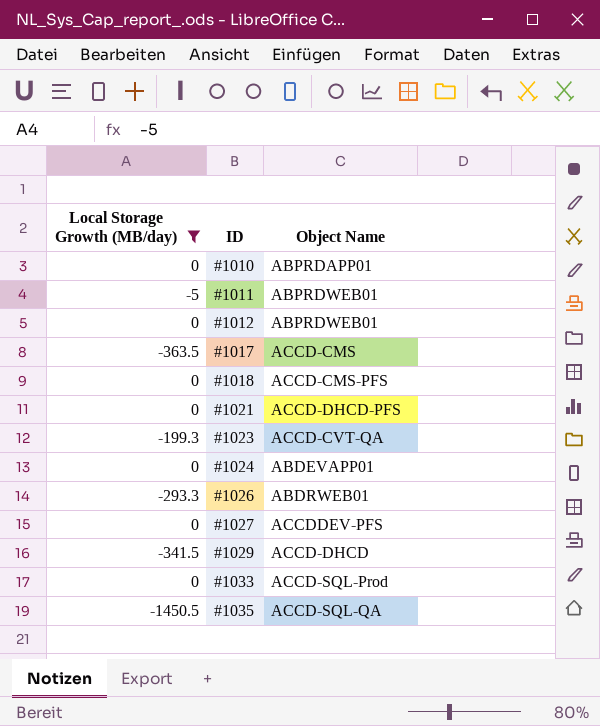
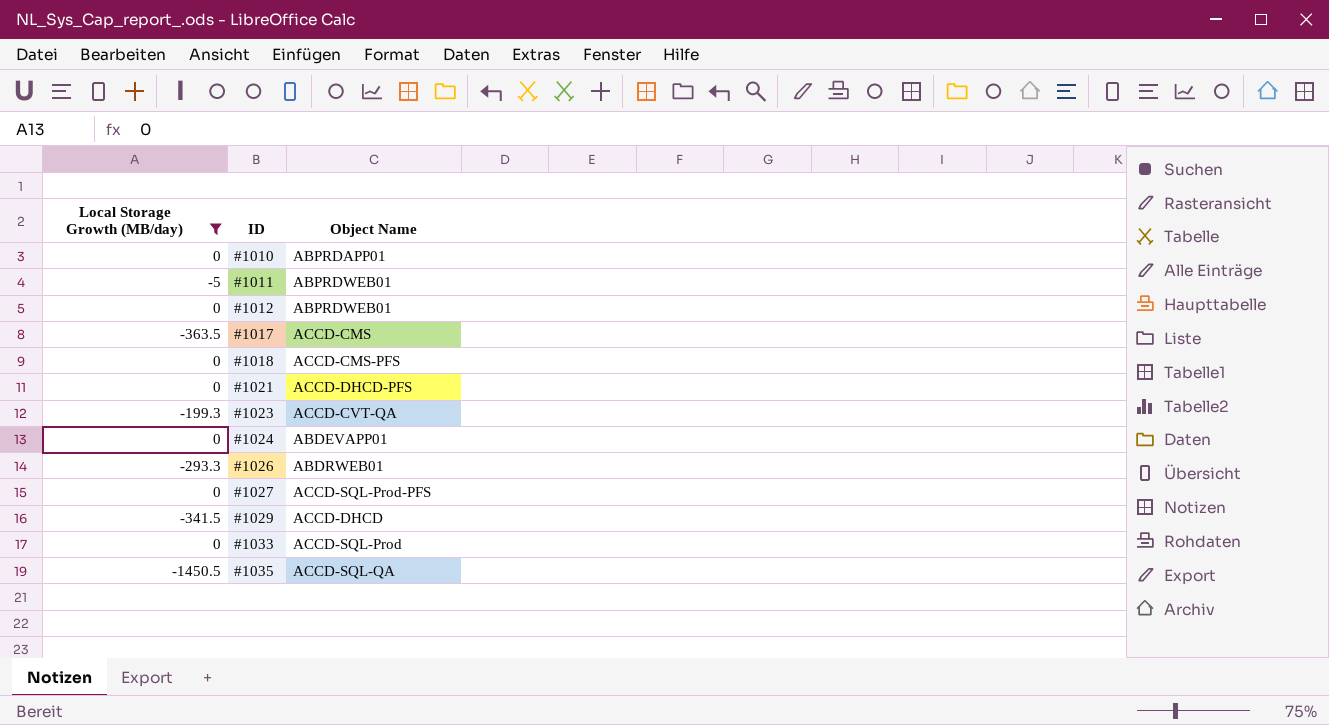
#1027 | Object Name: ACCDDEV-PFS -> ACCD-SQL-Prod-PFS

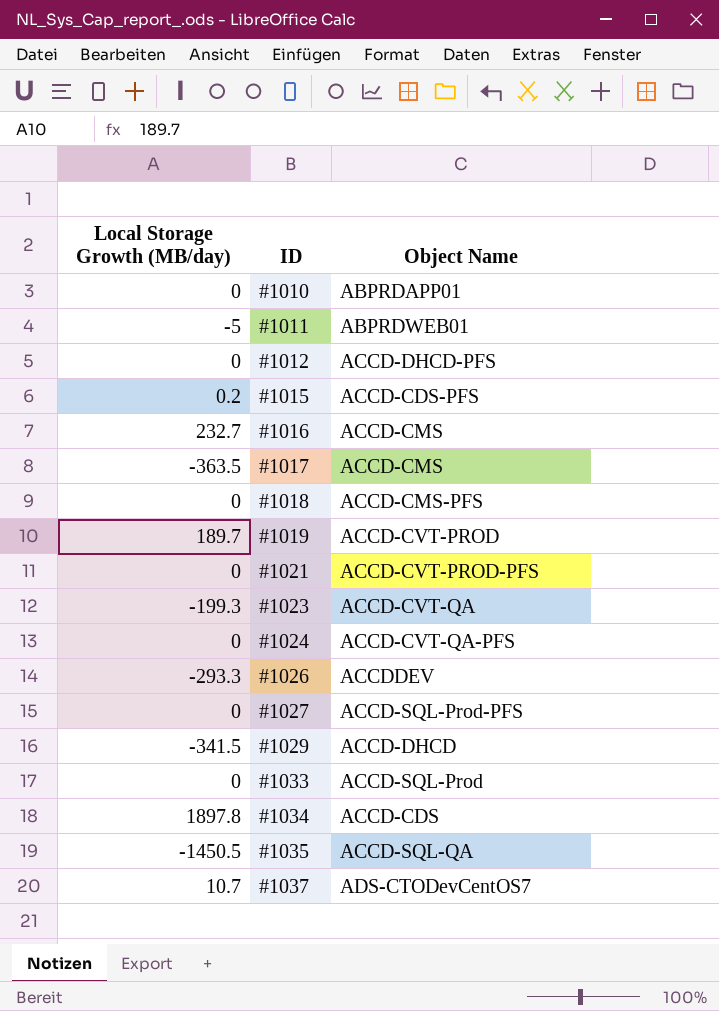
filter: Local Storage Growth (MB/day) <= 0 -> none
#1012 | Object Name: ABPRDWEB01 -> ACCD-DHCD-PFS
#1021 | Object Name: ACCD-DHCD-PFS -> ACCD-CVT-PROD-PFS
#1024 | Object Name: ABDEVAPP01 -> ACCD-CVT-QA-PFS
#1026 | Object Name: ABDRWEB01 -> ACCDDEV

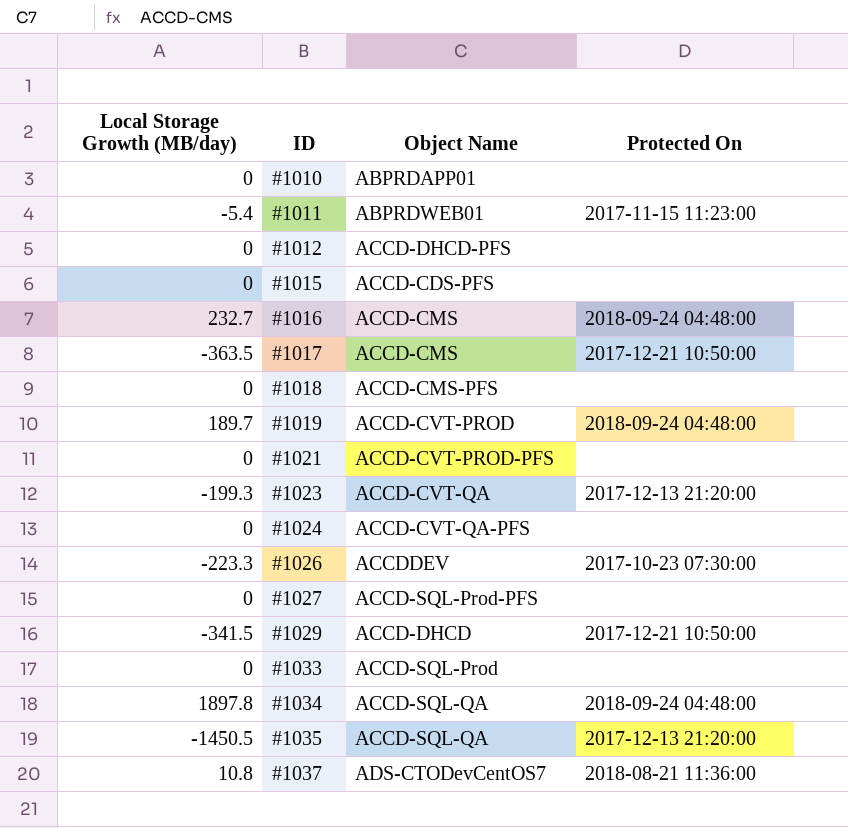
column Protected On | position: none -> 4
#1011 | Local Storage Growth (MB/day): -5 -> -5.4
#1015 | Local Storage Growth (MB/day): 0.2 -> 0
#1026 | Local Storage Growth (MB/day): -293.3 -> -223.3
#1034 | Object Name: ACCD-CDS -> ACCD-SQL-QA
#1037 | Local Storage Growth (MB/day): 10.7 -> 10.8

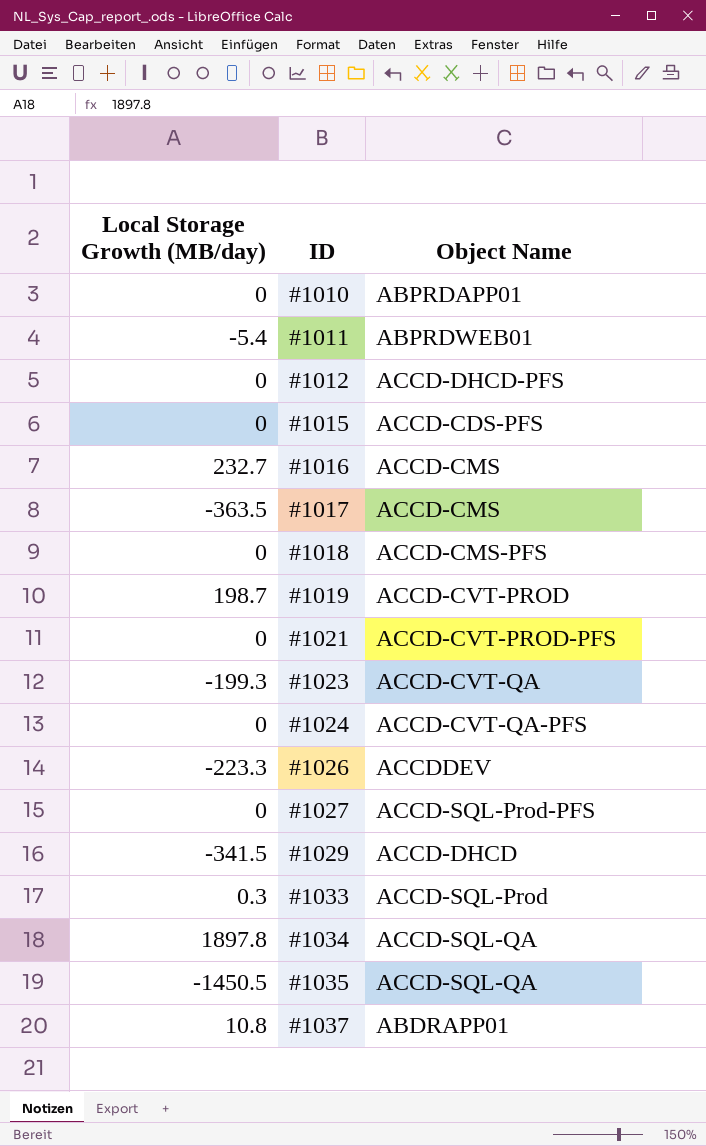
column Protected On | position: 4 -> none
#1019 | Local Storage Growth (MB/day): 189.7 -> 198.7
#1033 | Local Storage Growth (MB/day): 0 -> 0.3
#1037 | Object Name: ADS-CTODevCentOS7 -> ABDRAPP01

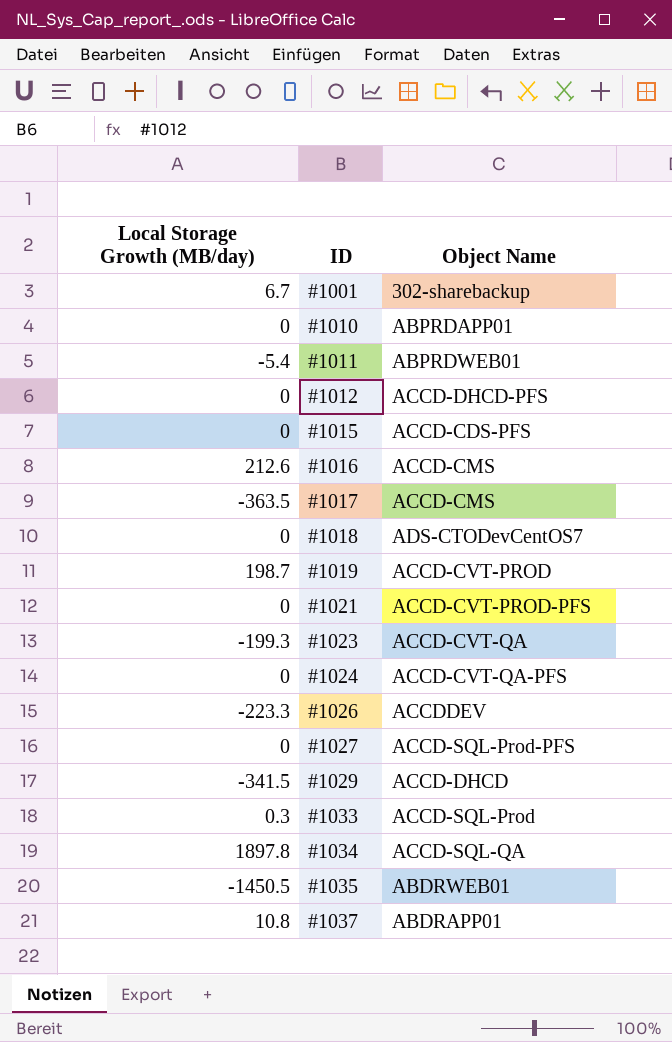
row #1001: none -> 6.7 | 302-sharebackup
#1016 | Local Storage Growth (MB/day): 232.7 -> 212.6
#1018 | Object Name: ACCD-CMS-PFS -> ADS-CTODevCentOS7
#1035 | Object Name: ACCD-SQL-QA -> ABDRWEB01

